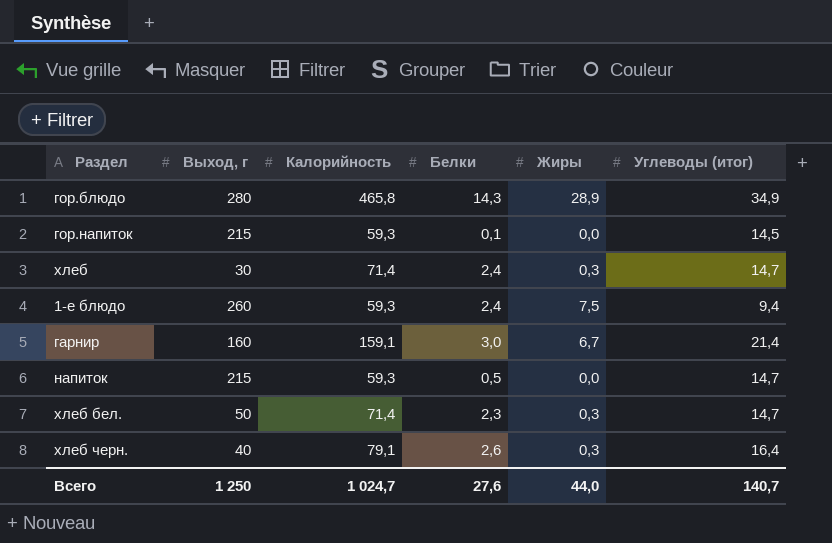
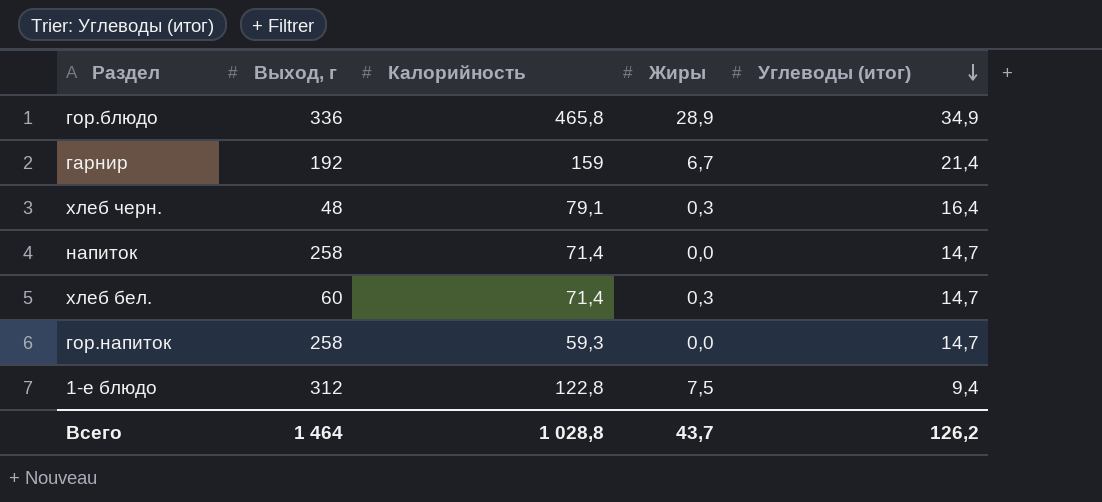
row order: none -> Углеводы (итог) descending
column Белки | position: 4 -> none
row хлеб: 30 | 71,4 | 2,4 | 0,3 | 14,7 -> none
гор.блюдо | Выход, г: 280 -> 336
гарнир | Выход, г: 160 -> 192
гарнир | Калорийность: 159,1 -> 159
хлеб черн. | Выход, г: 40 -> 48
напиток | Выход, г: 215 -> 258
напиток | Калорийность: 59,3 -> 71,4
хлеб бел. | Выход, г: 50 -> 60
гор.напиток | Выход, г: 215 -> 258
гор.напиток | Углеводы (итог): 14,5 -> 14,7
1-е блюдо | Выход, г: 260 -> 312
1-е блюдо | Калорийность: 59,3 -> 122,8
Всего | Выход, г: 1 250 -> 1 464
Всего | Калорийность: 1 024,7 -> 1 028,8
Всего | Жиры: 44,0 -> 43,7
Всего | Углеводы (итог): 140,7 -> 126,2

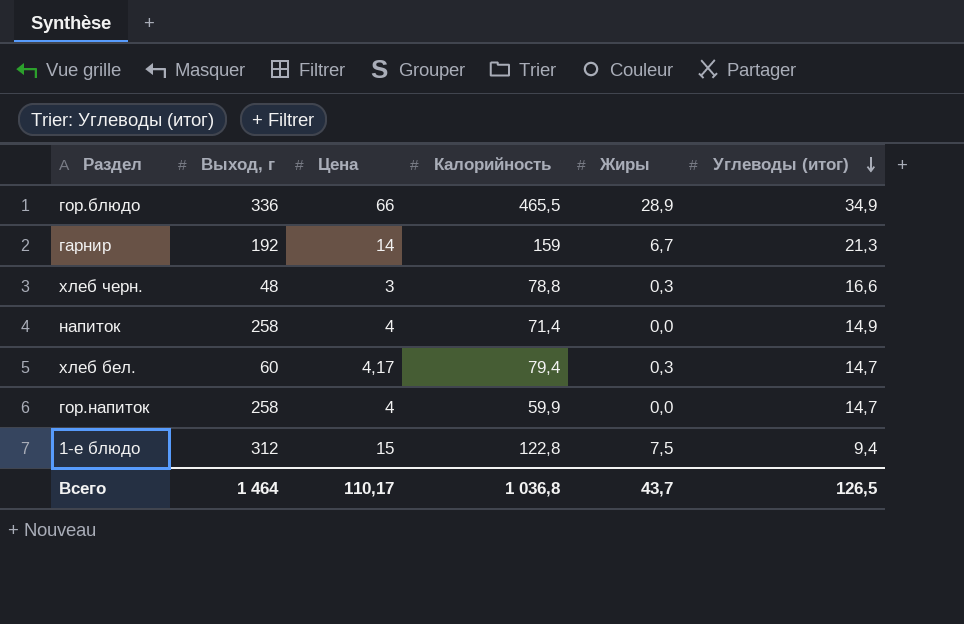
column Цена | position: none -> 3
гор.блюдо | Калорийность: 465,8 -> 465,5
гарнир | Углеводы (итог): 21,4 -> 21,3
хлеб черн. | Калорийность: 79,1 -> 78,8
хлеб черн. | Углеводы (итог): 16,4 -> 16,6
напиток | Углеводы (итог): 14,7 -> 14,9
хлеб бел. | Калорийность: 71,4 -> 79,4
гор.напиток | Калорийность: 59,3 -> 59,9
Всего | Калорийность: 1 028,8 -> 1 036,8
Всего | Углеводы (итог): 126,2 -> 126,5

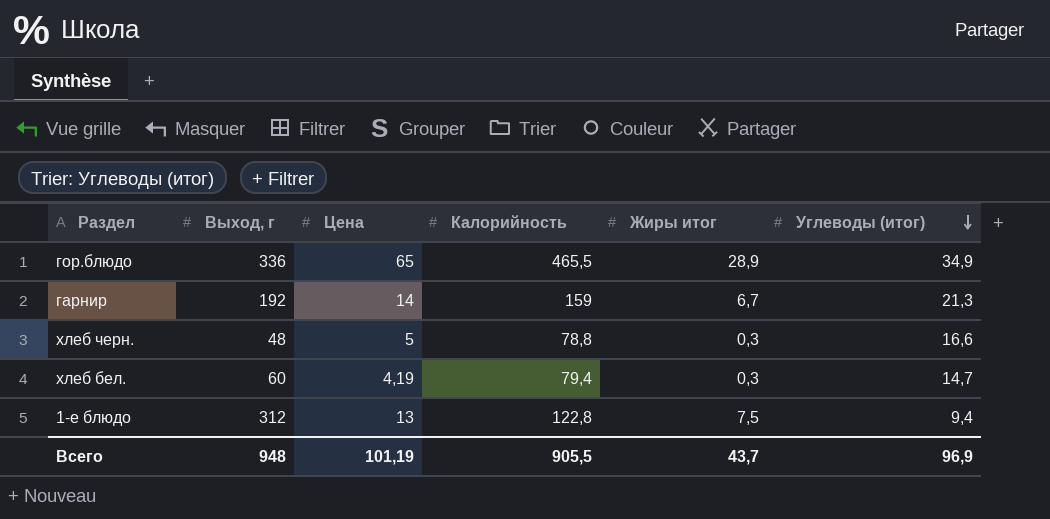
column name: Жиры -> Жиры итог
row напиток: 258 | 4 | 71,4 | 0,0 | 14,9 -> none
row гор.напиток: 258 | 4 | 59,9 | 0,0 | 14,7 -> none
гор.блюдо | Цена: 66 -> 65
хлеб черн. | Цена: 3 -> 5
хлеб бел. | Цена: 4,17 -> 4,19
1-е блюдо | Цена: 15 -> 13
Всего | Выход, г: 1 464 -> 948
Всего | Цена: 110,17 -> 101,19
Всего | Калорийность: 1 036,8 -> 905,5
Всего | Углеводы (итог): 126,5 -> 96,9

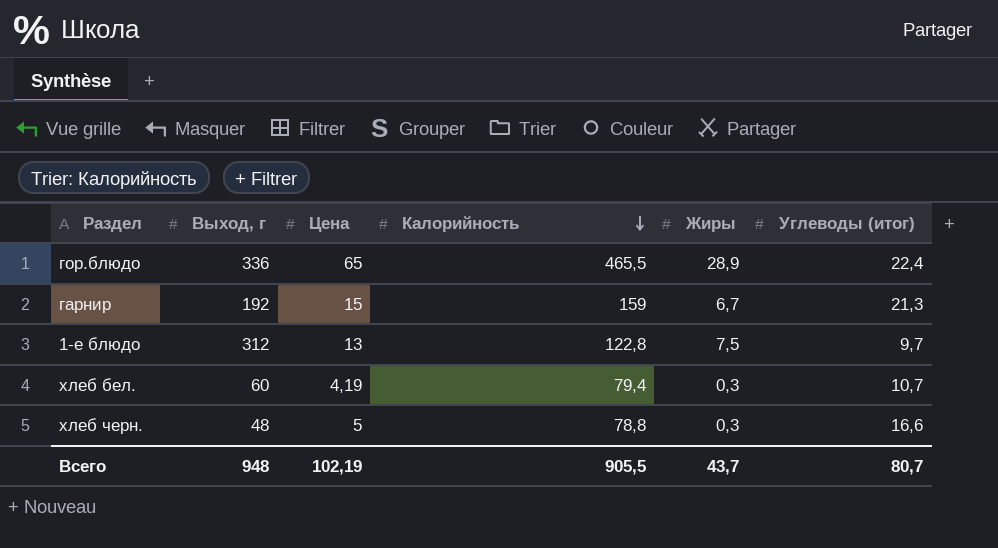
row order: Углеводы (итог) descending -> Калорийность descending
column name: Жиры итог -> Жиры
гор.блюдо | Углеводы (итог): 34,9 -> 22,4
гарнир | Цена: 14 -> 15
1-е блюдо | Углеводы (итог): 9,4 -> 9,7
хлеб бел. | Углеводы (итог): 14,7 -> 10,7
Всего | Цена: 101,19 -> 102,19
Всего | Углеводы (итог): 96,9 -> 80,7

